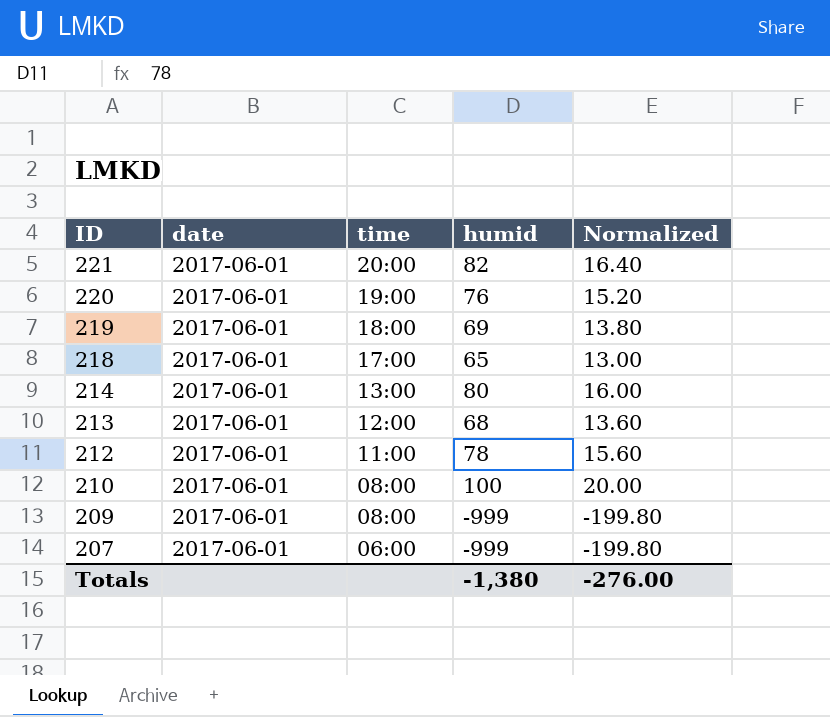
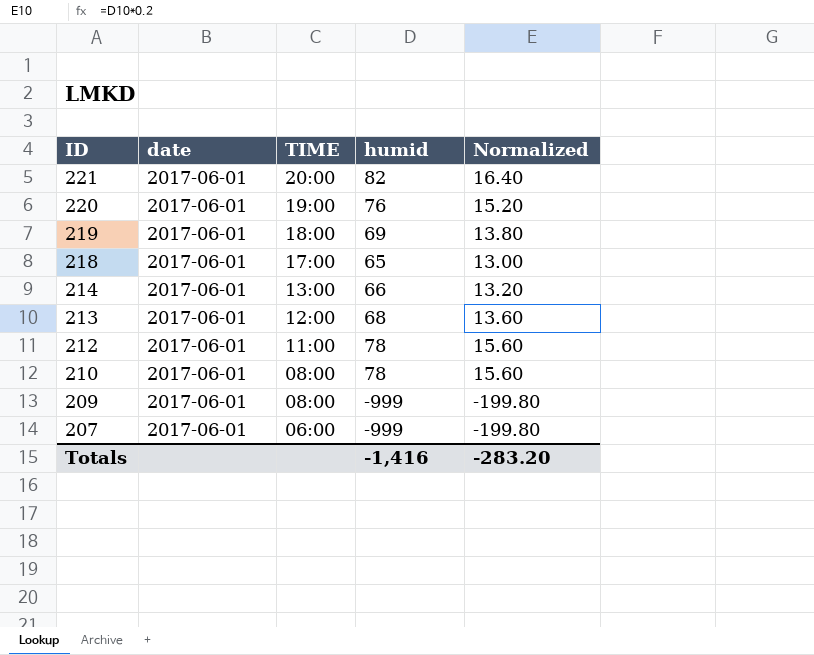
column name: time -> TIME
214 | humid: 80 -> 66
214 | Normalized: 16.00 -> 13.20
210 | humid: 100 -> 78
210 | Normalized: 20.00 -> 15.60
Totals | humid: -1,380 -> -1,416
Totals | Normalized: -276.00 -> -283.20

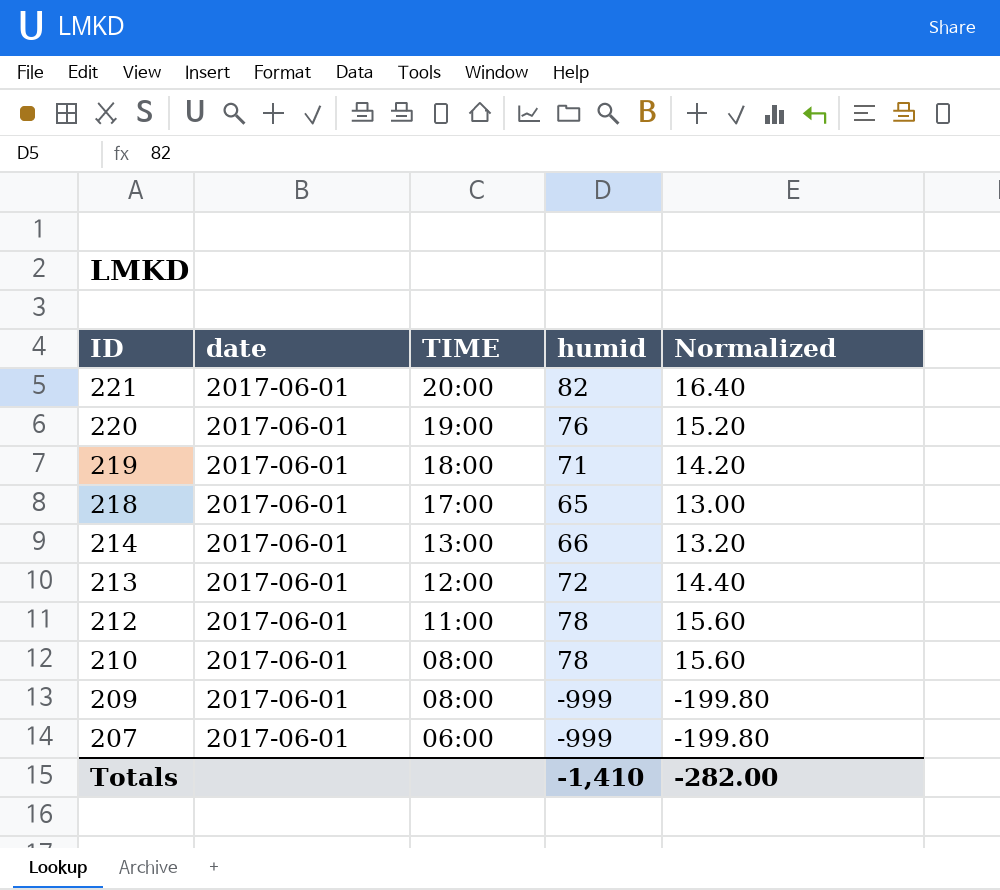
219 | humid: 69 -> 71
219 | Normalized: 13.80 -> 14.20
213 | humid: 68 -> 72
213 | Normalized: 13.60 -> 14.40
Totals | humid: -1,416 -> -1,410
Totals | Normalized: -283.20 -> -282.00

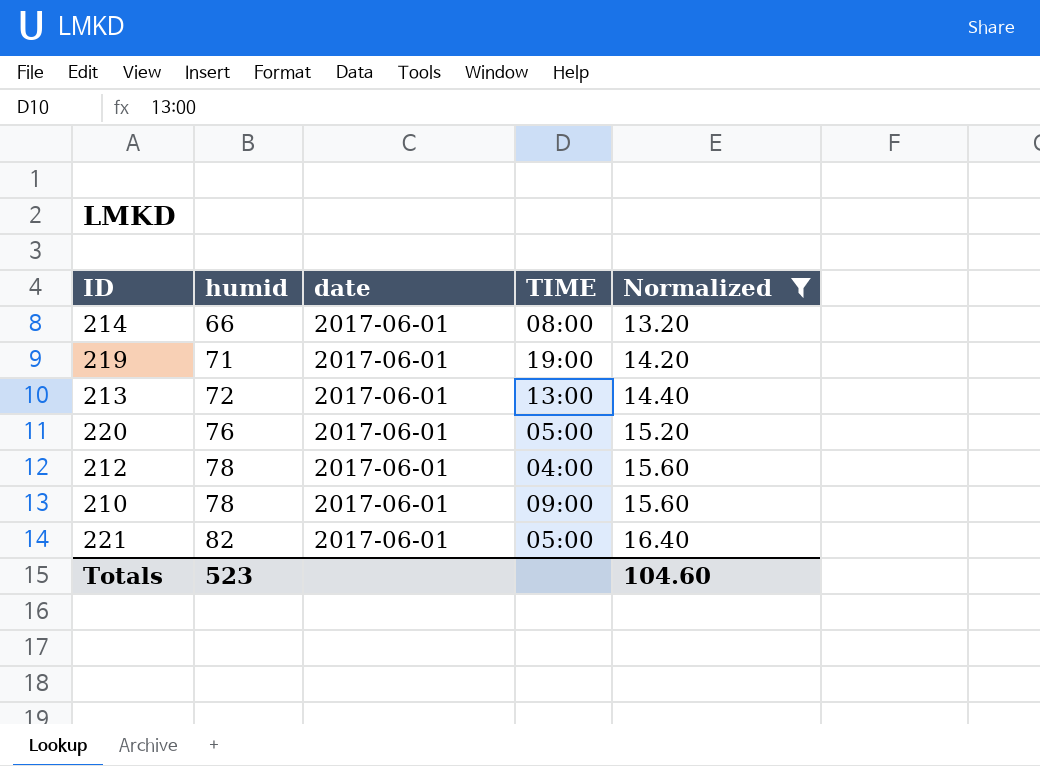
filter: none -> Normalized >= 13.20
row order: ID descending -> humid ascending
column humid | position: 4 -> 2
214 | TIME: 13:00 -> 08:00
219 | TIME: 18:00 -> 19:00
213 | TIME: 12:00 -> 13:00
220 | TIME: 19:00 -> 05:00
212 | TIME: 11:00 -> 04:00
210 | TIME: 08:00 -> 09:00
221 | TIME: 20:00 -> 05:00
Totals | humid: -1,410 -> 523
Totals | Normalized: -282.00 -> 104.60

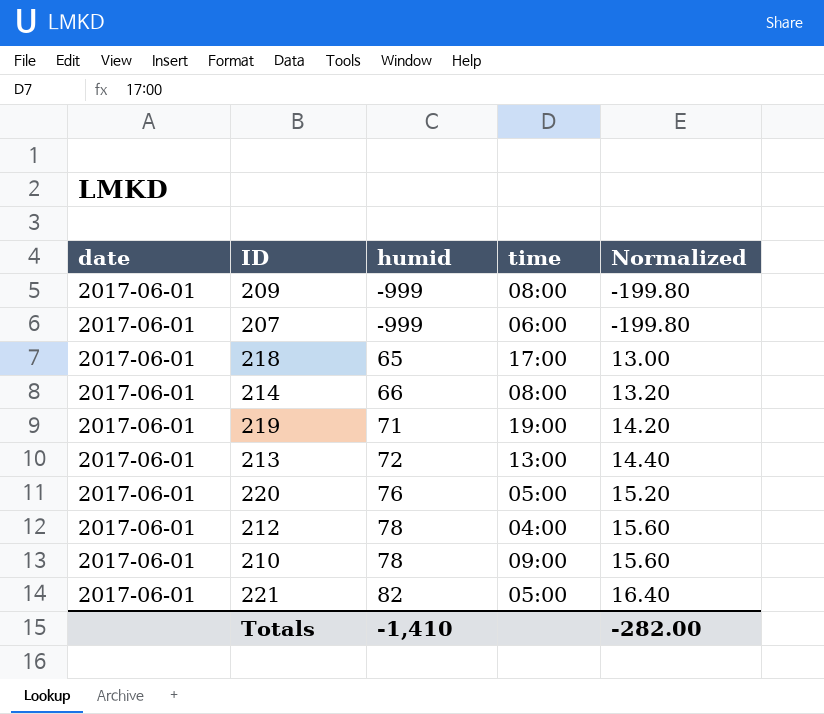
filter: Normalized >= 13.20 -> none
column date | position: 3 -> 1
column name: TIME -> time
Totals | humid: 523 -> -1,410
Totals | Normalized: 104.60 -> -282.00

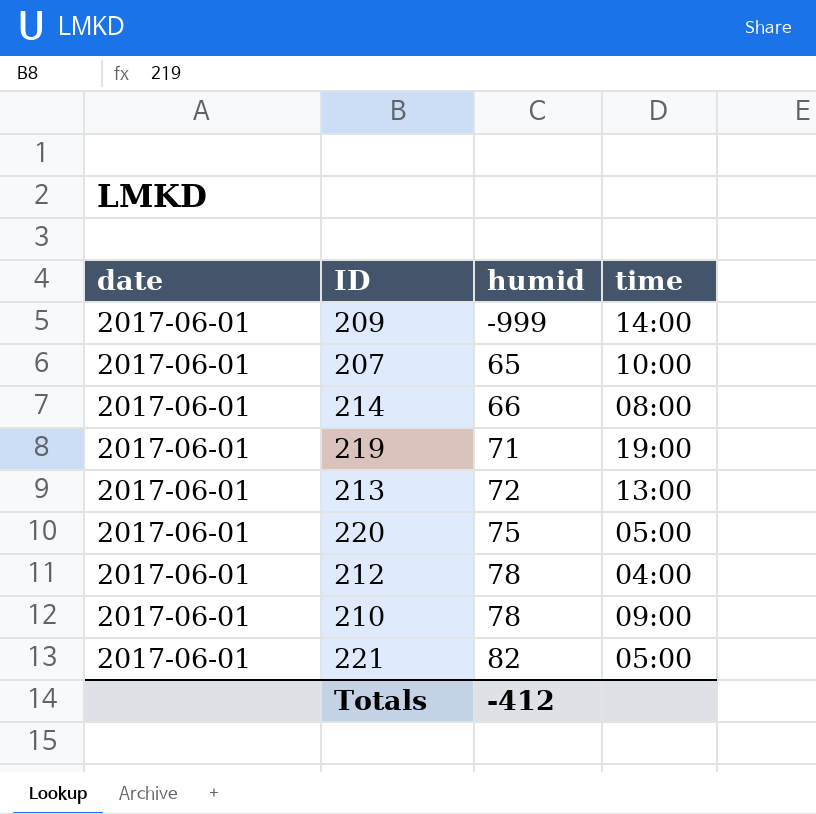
column Normalized | formula: [humid] * 0.2 -> none
row 218: 2017-06-01 | 65 | 17:00 | 13.00 -> none
209 | time: 08:00 -> 14:00
207 | humid: -999 -> 65
207 | time: 06:00 -> 10:00
220 | humid: 76 -> 75
Totals | humid: -1,410 -> -412

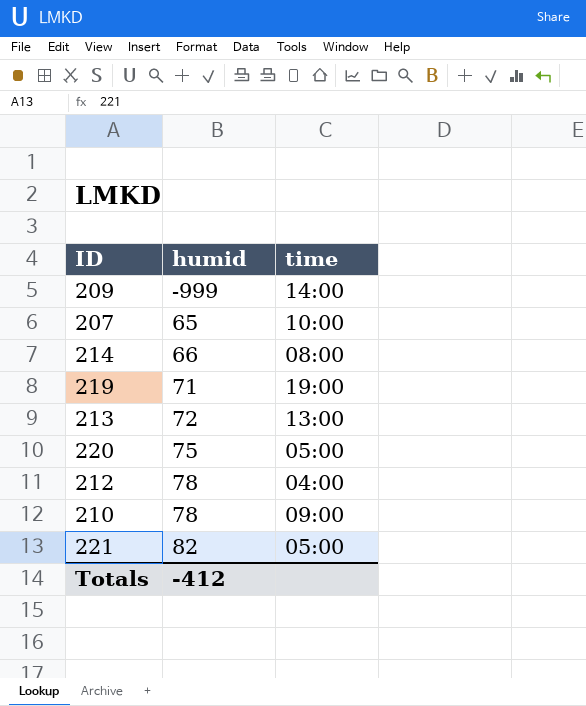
column date | position: 1 -> none

